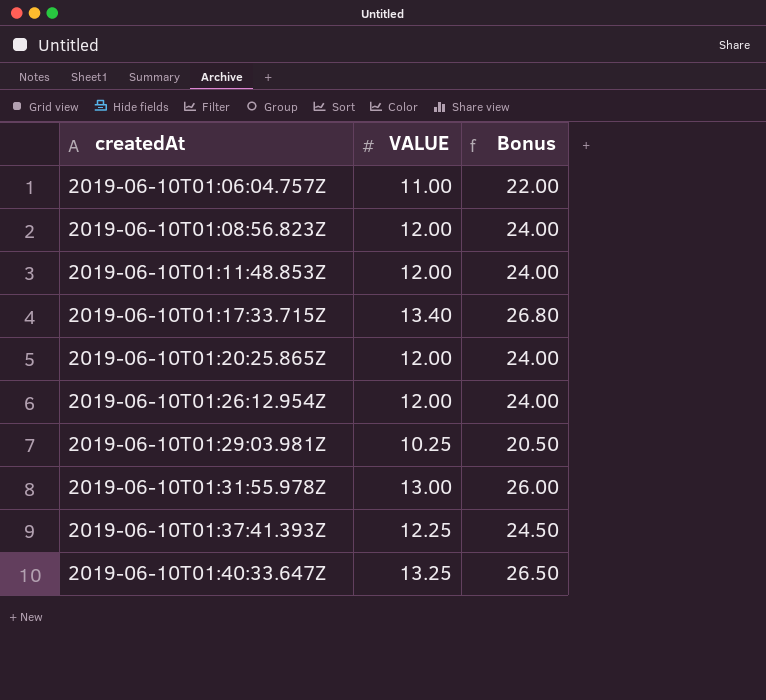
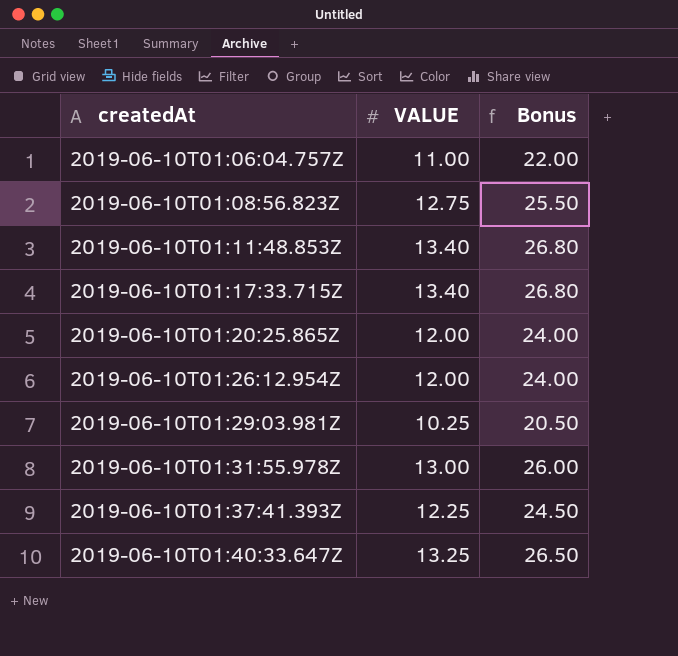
2019-06-10T01:08:56.823Z | VALUE: 12.00 -> 12.75
2019-06-10T01:08:56.823Z | Bonus: 24.00 -> 25.50
2019-06-10T01:11:48.853Z | VALUE: 12.00 -> 13.40
2019-06-10T01:11:48.853Z | Bonus: 24.00 -> 26.80

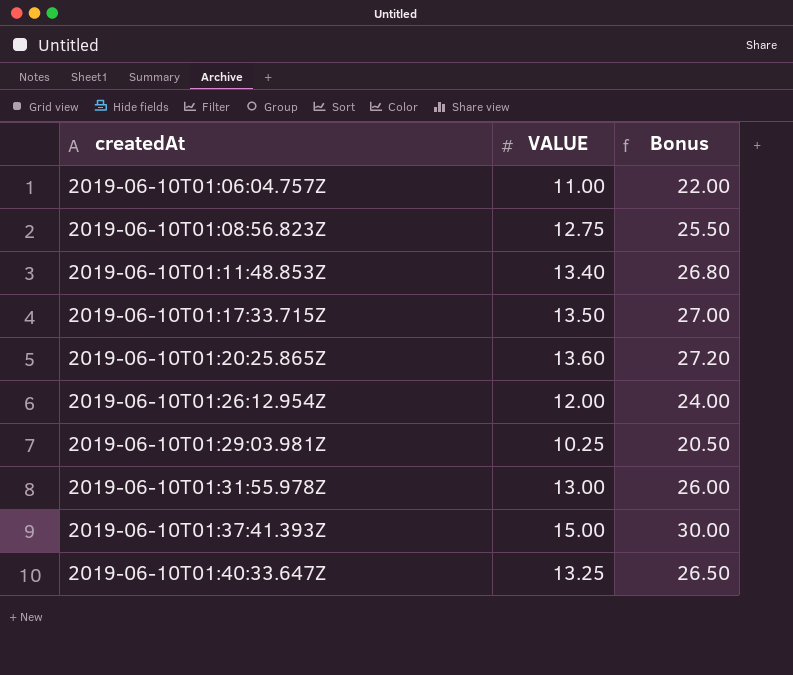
2019-06-10T01:17:33.715Z | VALUE: 13.40 -> 13.50
2019-06-10T01:17:33.715Z | Bonus: 26.80 -> 27.00
2019-06-10T01:20:25.865Z | VALUE: 12.00 -> 13.60
2019-06-10T01:20:25.865Z | Bonus: 24.00 -> 27.20
2019-06-10T01:37:41.393Z | VALUE: 12.25 -> 15.00
2019-06-10T01:37:41.393Z | Bonus: 24.50 -> 30.00

